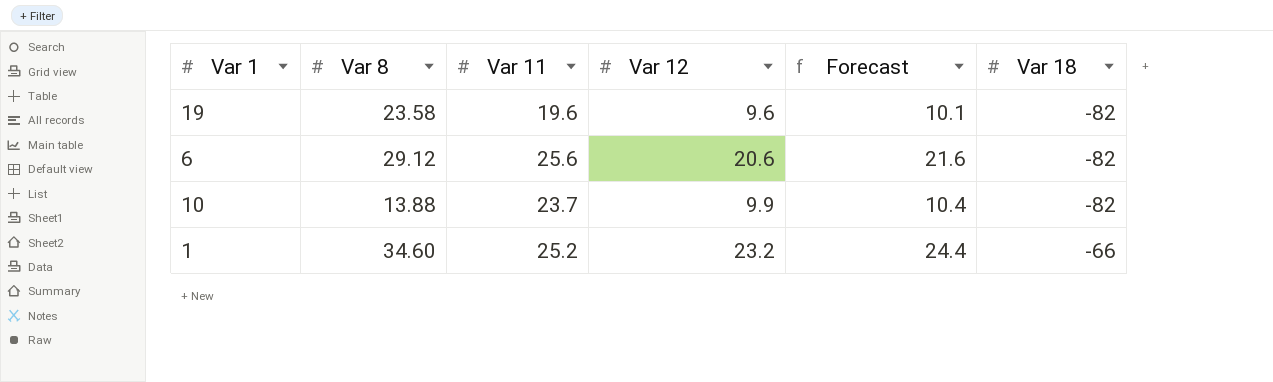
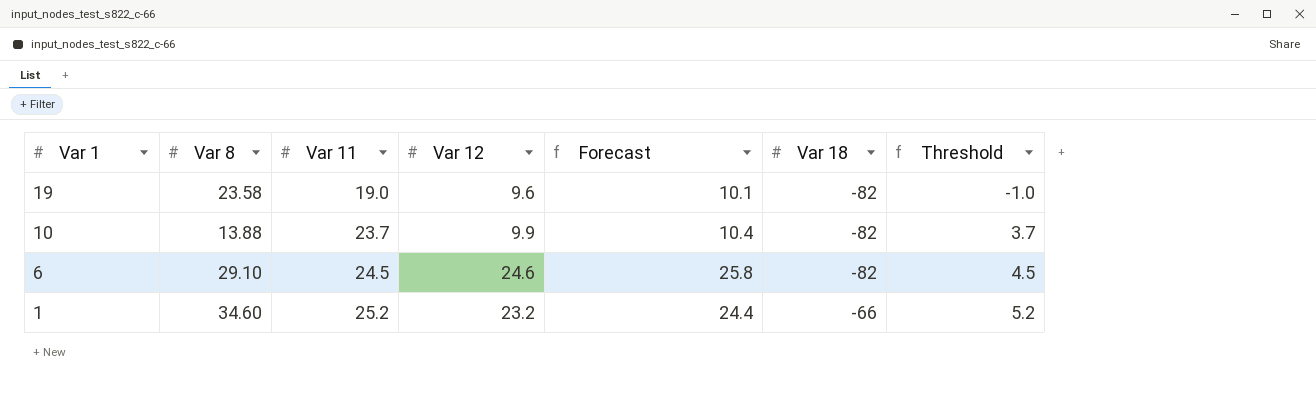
row order: Var 18 ascending -> Var 1 descending
column Threshold | formula: none -> [Var 11] - 20
19 | Var 11: 19.6 -> 19.0
6 | Var 8: 29.12 -> 29.10
6 | Var 11: 25.6 -> 24.5
6 | Var 12: 20.6 -> 24.6
6 | Forecast: 21.6 -> 25.8

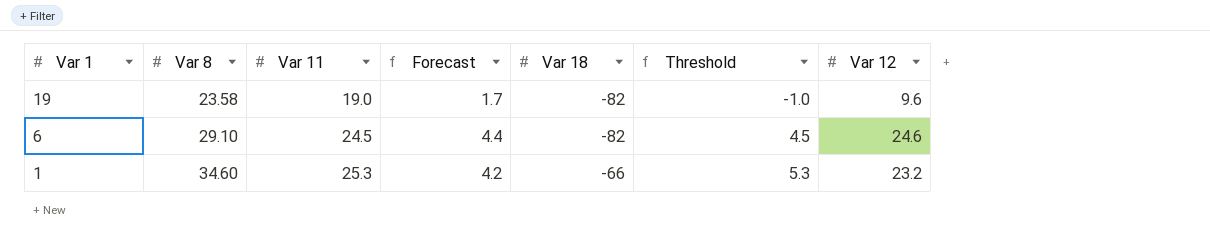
column Forecast | formula: [Var 12] * 1.05 -> [Var 12] * 0.18
column Var 12 | position: 4 -> 7
row 10: 13.88 | 23.7 | 9.9 | 10.4 | -82 | 3.7 -> none
1 | Var 11: 25.2 -> 25.3
1 | Threshold: 5.2 -> 5.3

